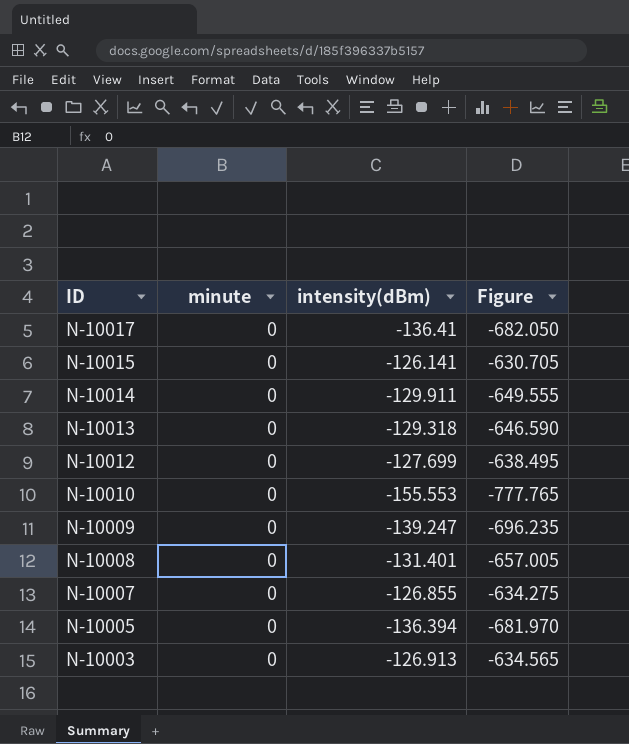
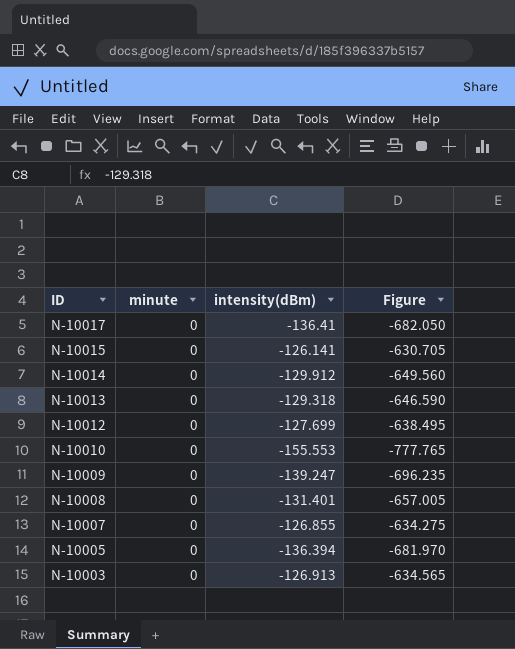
N-10014 | intensity(dBm): -129.911 -> -129.912
N-10014 | Figure: -649.555 -> -649.560

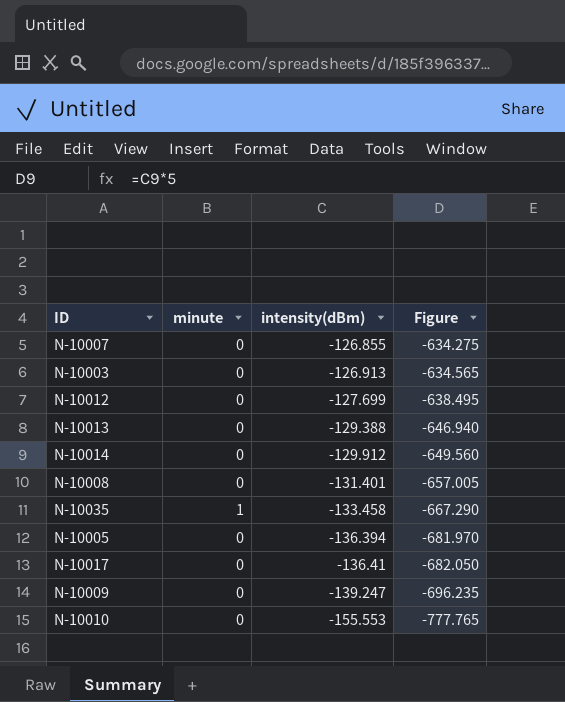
row order: ID descending -> intensity(dBm) descending
row N-10015: 0 | -126.141 | -630.705 -> none
N-10013 | intensity(dBm): -129.318 -> -129.388
N-10013 | Figure: -646.590 -> -646.940
row N-10035: none -> 1 | -133.458 | -667.290

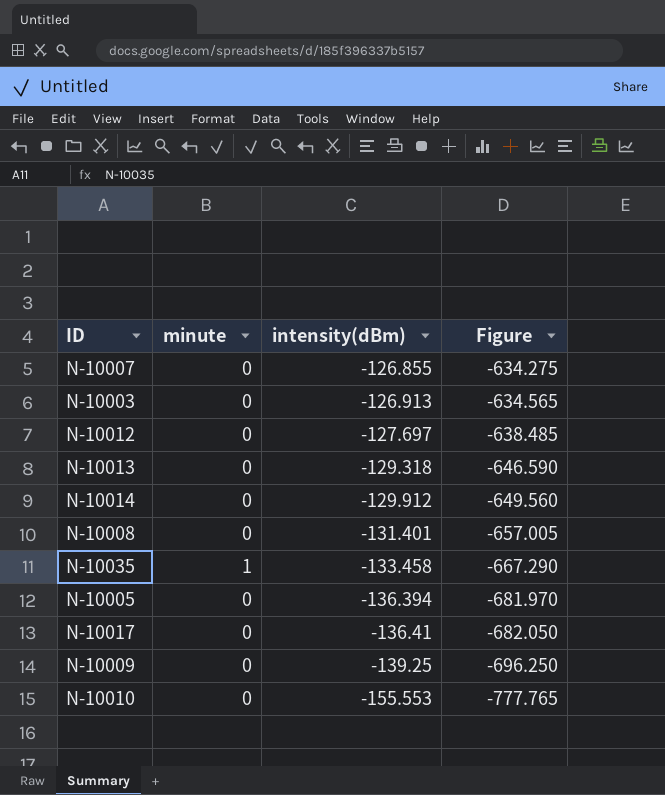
N-10012 | intensity(dBm): -127.699 -> -127.697
N-10012 | Figure: -638.495 -> -638.485
N-10013 | intensity(dBm): -129.388 -> -129.318
N-10013 | Figure: -646.940 -> -646.590
N-10009 | intensity(dBm): -139.247 -> -139.25
N-10009 | Figure: -696.235 -> -696.250

